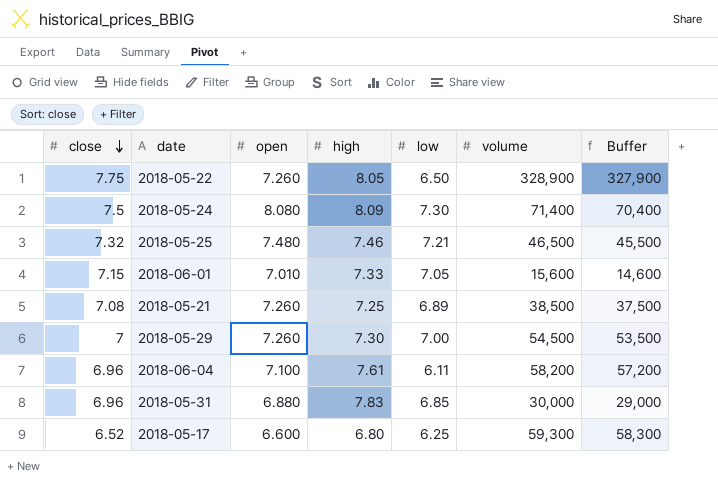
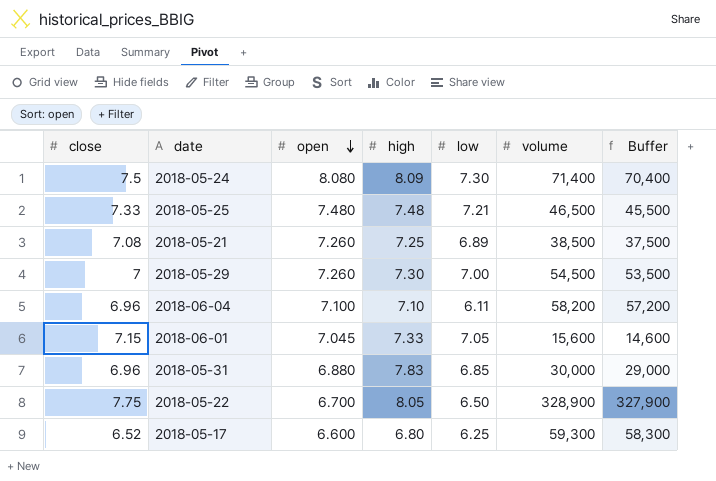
row order: close descending -> open descending
2018-05-25 | close: 7.32 -> 7.33
2018-05-25 | high: 7.46 -> 7.48
2018-06-04 | high: 7.61 -> 7.10
2018-06-01 | open: 7.010 -> 7.045
2018-05-22 | open: 7.260 -> 6.700

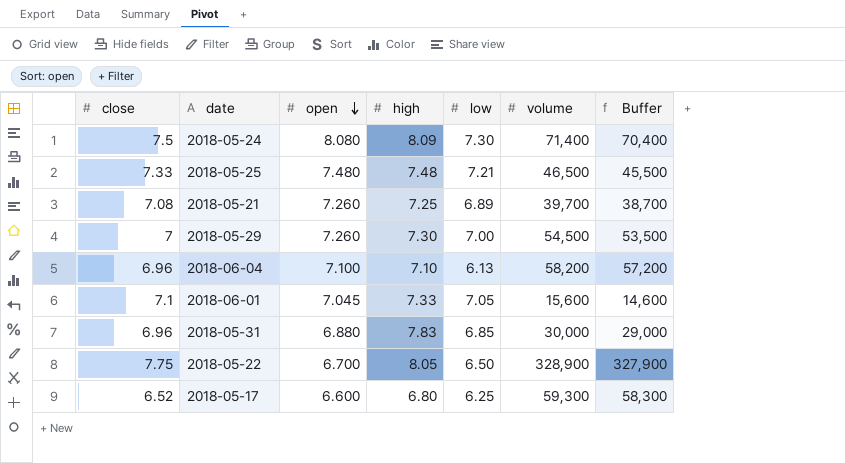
2018-05-21 | volume: 38,500 -> 39,700
2018-05-21 | Buffer: 37,500 -> 38,700
2018-06-04 | low: 6.11 -> 6.13
2018-06-01 | close: 7.15 -> 7.1

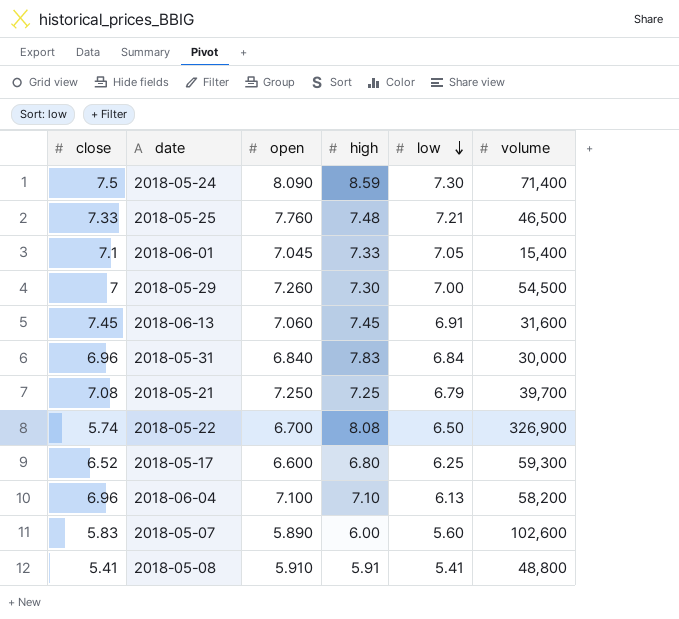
row order: open descending -> low descending
column Buffer | formula: [volume] - 1000 -> none
2018-05-24 | open: 8.080 -> 8.090
2018-05-24 | high: 8.09 -> 8.59
2018-05-25 | open: 7.480 -> 7.760
2018-06-01 | volume: 15,600 -> 15,400
row 2018-06-13: none -> 7.45 | 7.060 | 7.45 | 6.91 | 31,600
2018-05-31 | open: 6.880 -> 6.840
2018-05-31 | low: 6.85 -> 6.84
2018-05-21 | open: 7.260 -> 7.250
2018-05-21 | low: 6.89 -> 6.79
2018-05-22 | close: 7.75 -> 5.74
2018-05-22 | high: 8.05 -> 8.08
2018-05-22 | volume: 328,900 -> 326,900
row 2018-05-07: none -> 5.83 | 5.890 | 6.00 | 5.60 | 102,600
row 2018-05-08: none -> 5.41 | 5.910 | 5.91 | 5.41 | 48,800

